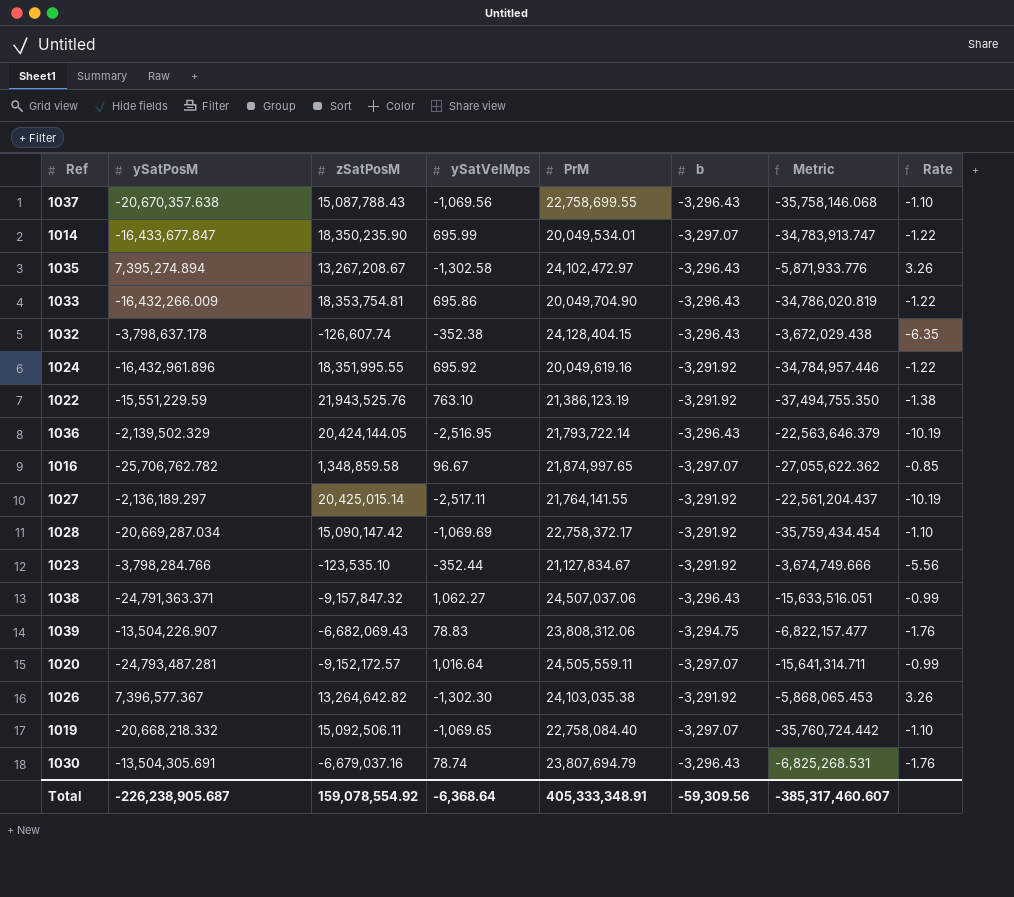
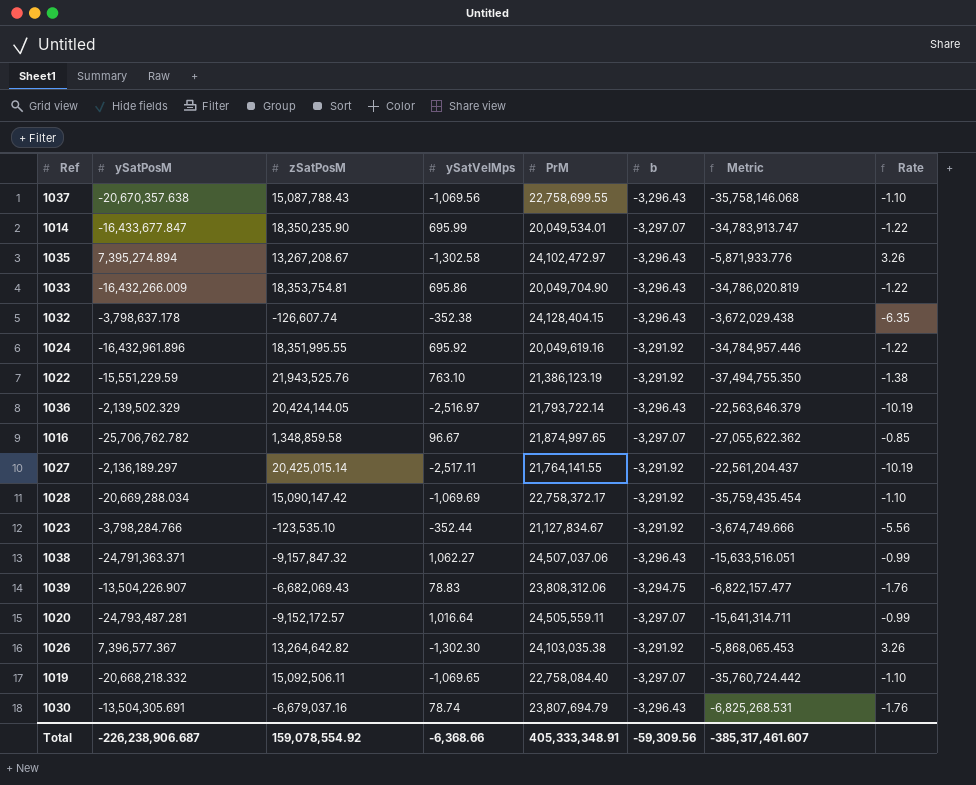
1036 | ySatVelMps: -2,516.95 -> -2,516.97
1028 | ySatPosM: -20,669,287.034 -> -20,669,288.034
1028 | Metric: -35,759,434.454 -> -35,759,435.454
Total | ySatPosM: -226,238,905.687 -> -226,238,906.687
Total | ySatVelMps: -6,368.64 -> -6,368.66
Total | Metric: -385,317,460.607 -> -385,317,461.607

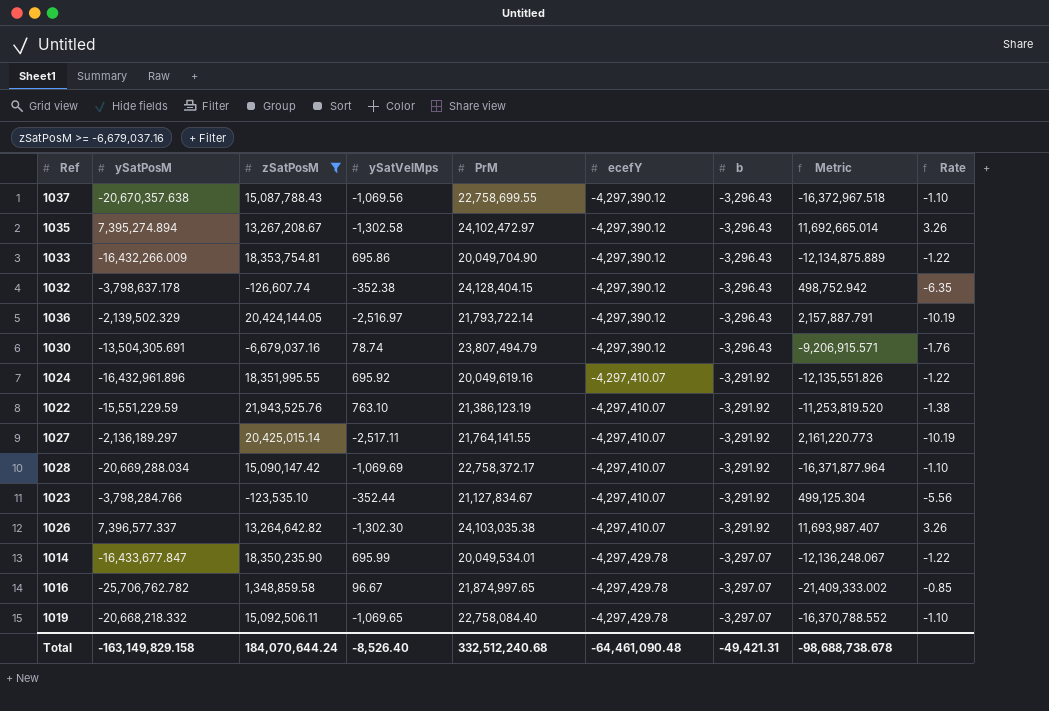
filter: none -> zSatPosM >= -6,679,037.16
row order: none -> ecefY descending
column ecefY | position: none -> 6
column Metric | formula: [ySatPosM] - [zSatPosM] -> [ySatPosM] - [ecefY]
1030 | PrM: 23,807,694.79 -> 23,807,494.79
1026 | ySatPosM: 7,396,577.367 -> 7,396,577.337
Total | ySatPosM: -226,238,906.687 -> -163,149,829.158
Total | zSatPosM: 159,078,554.92 -> 184,070,644.24
Total | ySatVelMps: -6,368.66 -> -8,526.40
Total | PrM: 405,333,348.91 -> 332,512,240.68
Total | b: -59,309.56 -> -49,421.31
Total | Metric: -385,317,461.607 -> -98,688,738.678

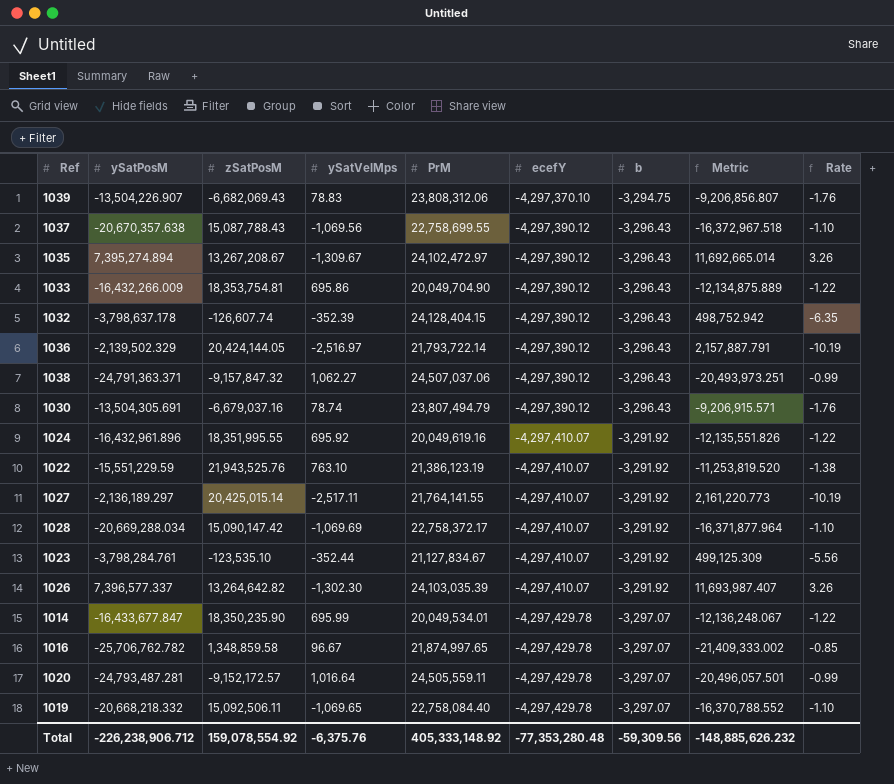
filter: zSatPosM >= -6,679,037.16 -> none
1035 | ySatVelMps: -1,302.58 -> -1,309.67
1032 | ySatVelMps: -352.38 -> -352.39
1023 | ySatPosM: -3,798,284.766 -> -3,798,284.761
1023 | Metric: 499,125.304 -> 499,125.309
1026 | PrM: 24,103,035.38 -> 24,103,035.39
Total | ySatPosM: -163,149,829.158 -> -226,238,906.712
Total | zSatPosM: 184,070,644.24 -> 159,078,554.92
Total | ySatVelMps: -8,526.40 -> -6,375.76
Total | PrM: 332,512,240.68 -> 405,333,148.92
Total | ecefY: -64,461,090.48 -> -77,353,280.48
Total | b: -49,421.31 -> -59,309.56
Total | Metric: -98,688,738.678 -> -148,885,626.232

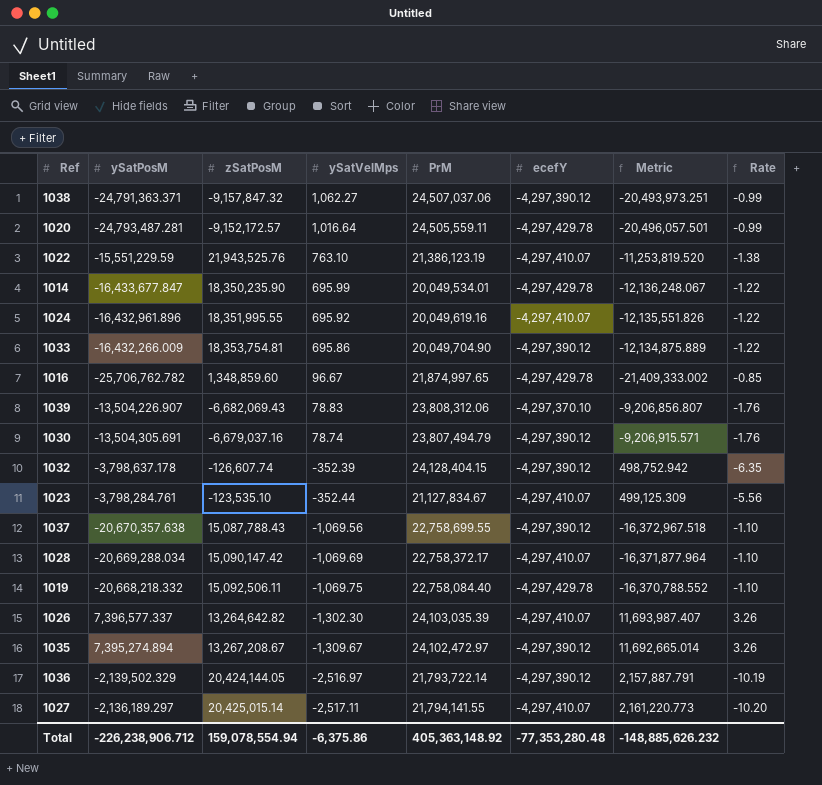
row order: ecefY descending -> ySatVelMps descending
column b | position: 7 -> none
1016 | zSatPosM: 1,348,859.58 -> 1,348,859.60
1019 | ySatVelMps: -1,069.65 -> -1,069.75
1027 | PrM: 21,764,141.55 -> 21,794,141.55
1027 | Rate: -10.19 -> -10.20
Total | zSatPosM: 159,078,554.92 -> 159,078,554.94
Total | ySatVelMps: -6,375.76 -> -6,375.86
Total | PrM: 405,333,148.92 -> 405,363,148.92

